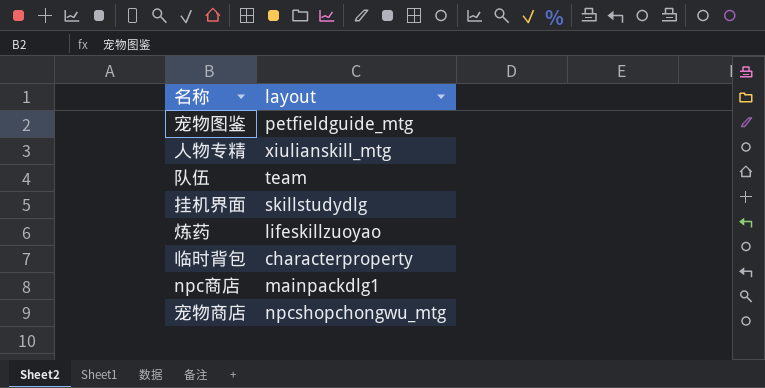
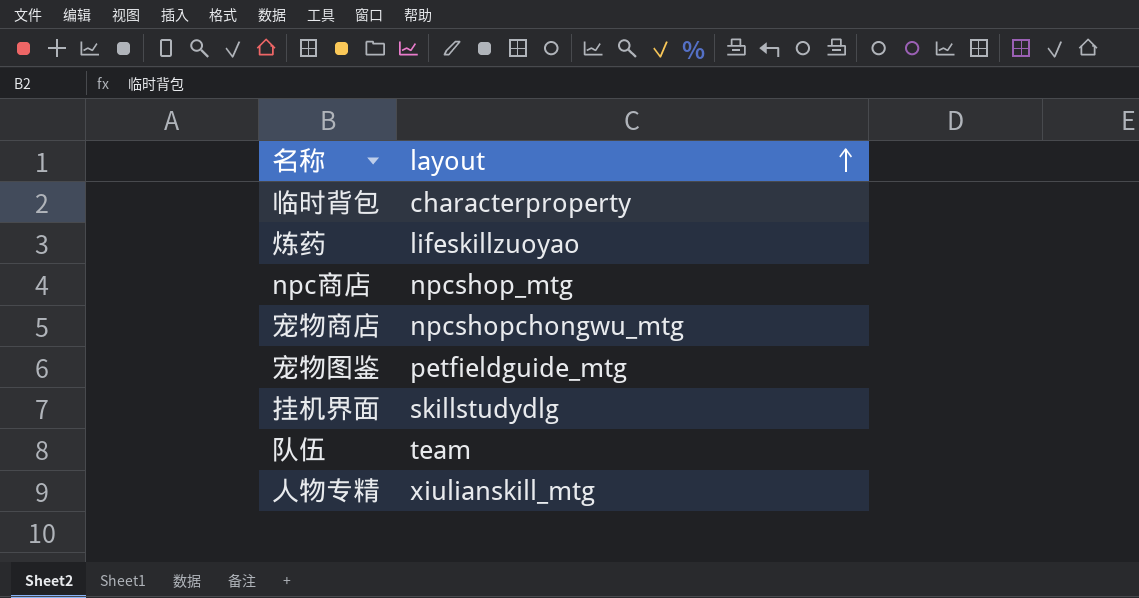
row order: none -> layout ascending
npc商店 | layout: mainpackdlg1 -> npcshop_mtg

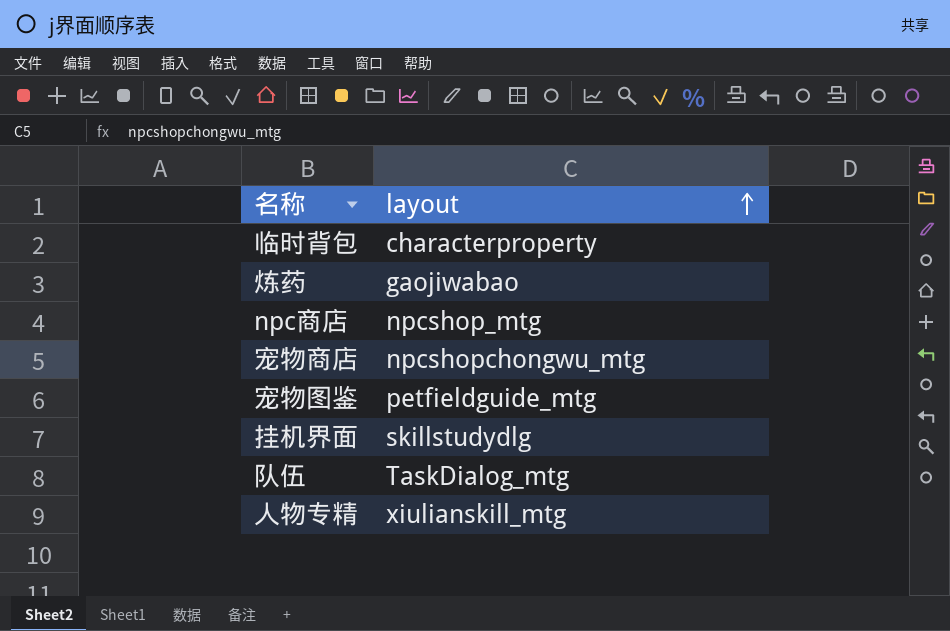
炼药 | layout: lifeskillzuoyao -> gaojiwabao
队伍 | layout: team -> TaskDialog_mtg

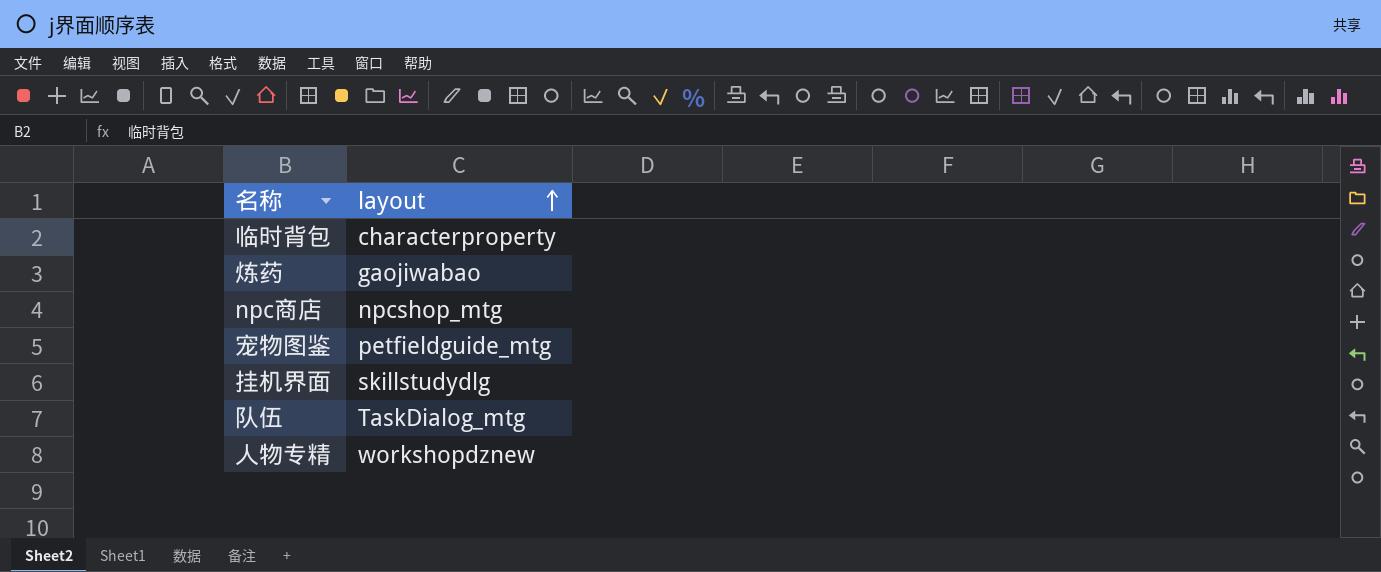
row 宠物商店: npcshopchongwu_mtg -> none
人物专精 | layout: xiulianskill_mtg -> workshopdznew

